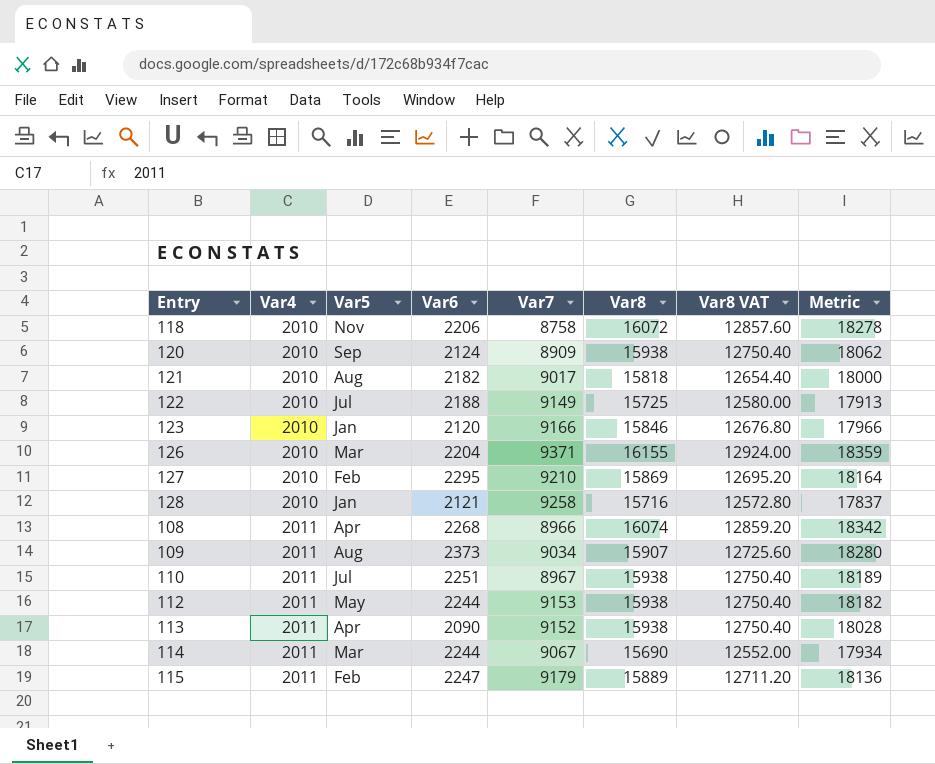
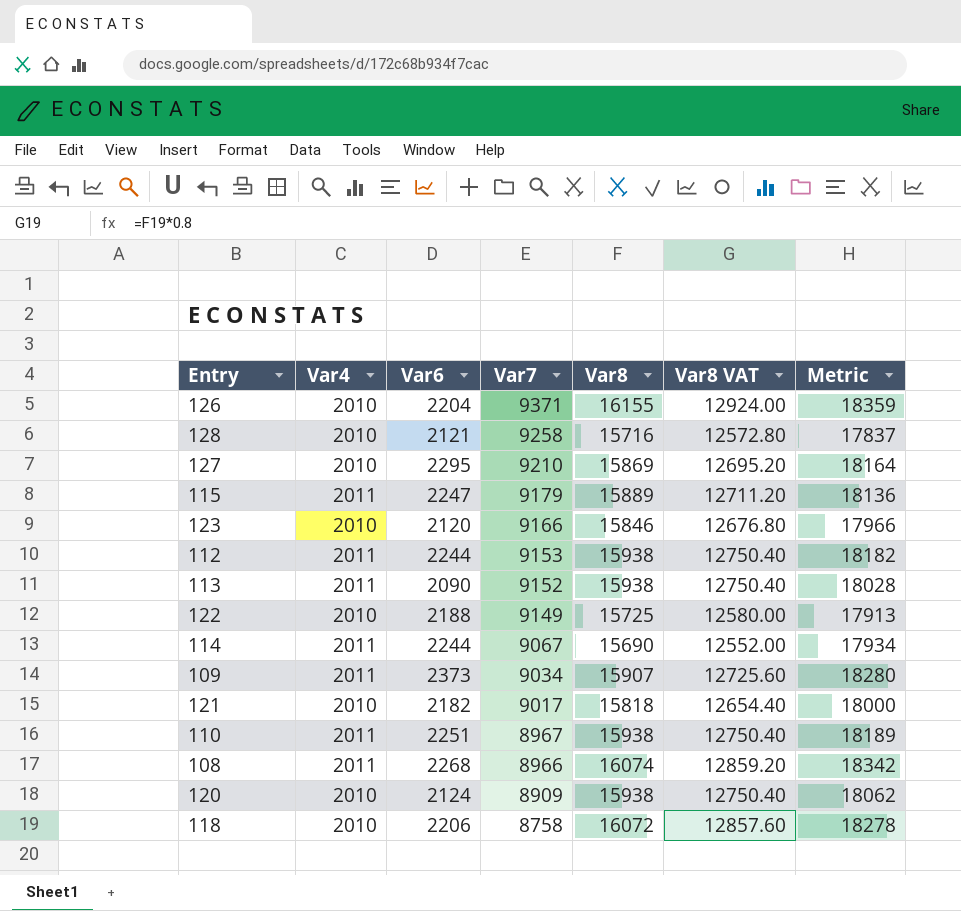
row order: Var4 ascending -> Var7 descending
column Var5 | position: 3 -> none

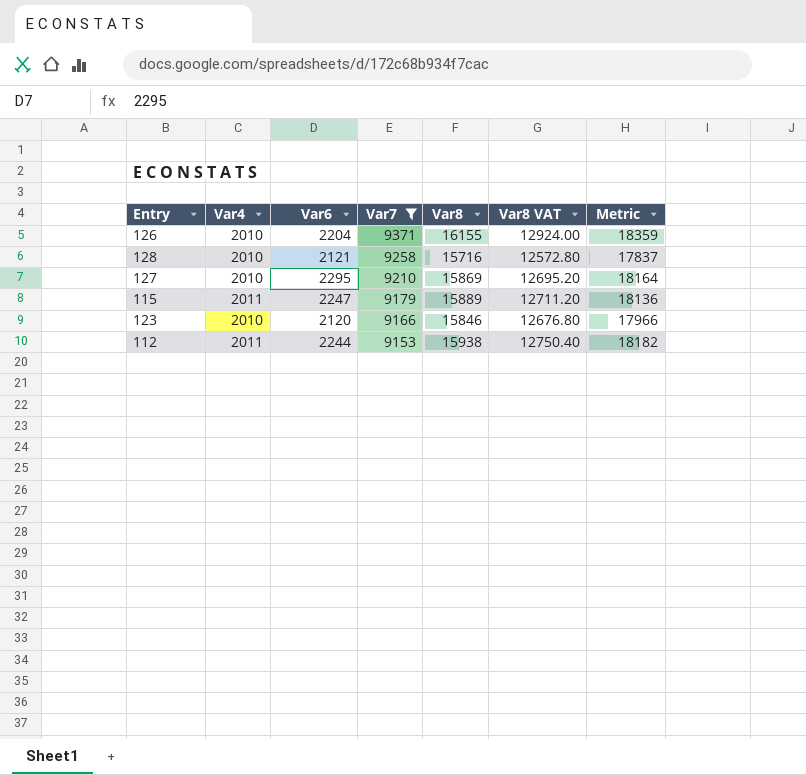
filter: none -> Var7 >= 9153

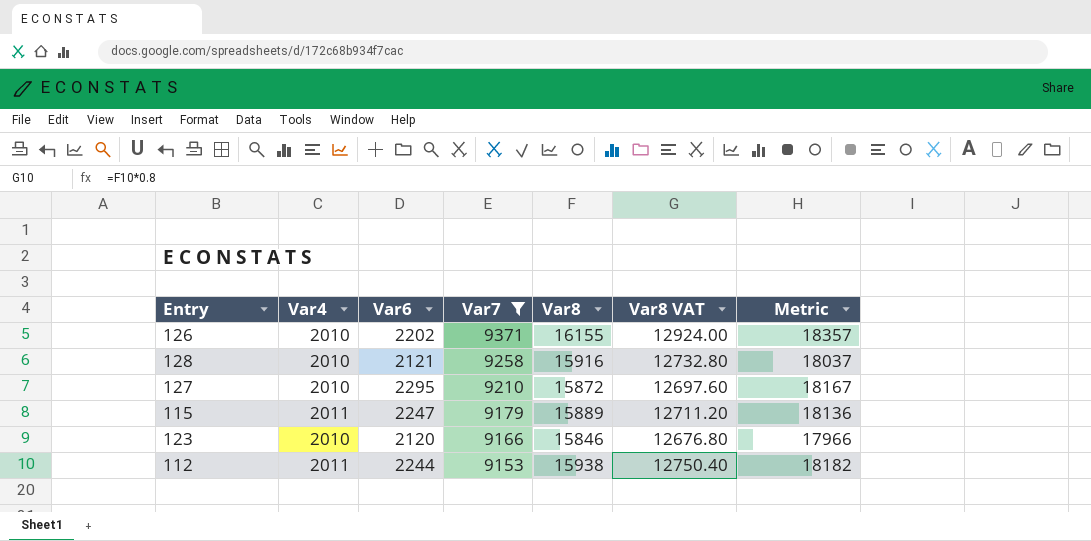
126 | Var6: 2204 -> 2202
126 | Metric: 18359 -> 18357
128 | Var8: 15716 -> 15916
128 | Var8 VAT: 12572.80 -> 12732.80
128 | Metric: 17837 -> 18037
127 | Var8: 15869 -> 15872
127 | Var8 VAT: 12695.20 -> 12697.60
127 | Metric: 18164 -> 18167

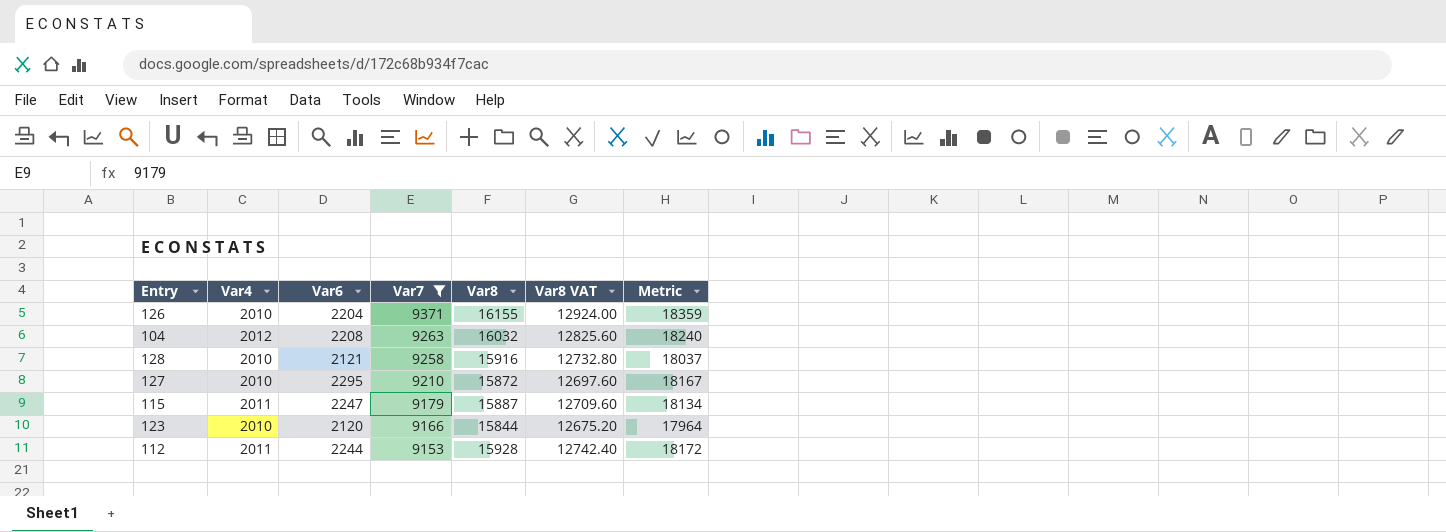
126 | Var6: 2202 -> 2204
126 | Metric: 18357 -> 18359
row 104: none -> 2012 | 2208 | 9263 | 16032 | 12825.60 | 18240
115 | Var8: 15889 -> 15887
115 | Var8 VAT: 12711.20 -> 12709.60
115 | Metric: 18136 -> 18134
123 | Var8: 15846 -> 15844
123 | Var8 VAT: 12676.80 -> 12675.20
123 | Metric: 17966 -> 17964
112 | Var8: 15938 -> 15928
112 | Var8 VAT: 12750.40 -> 12742.40
112 | Metric: 18182 -> 18172

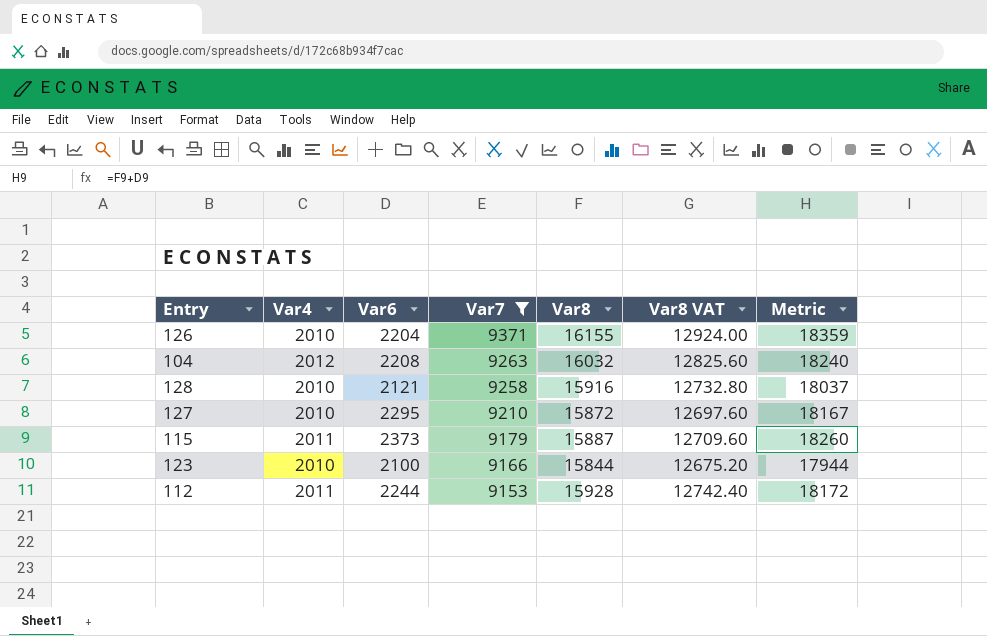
115 | Var6: 2247 -> 2373
115 | Metric: 18134 -> 18260
123 | Var6: 2120 -> 2100
123 | Metric: 17964 -> 17944

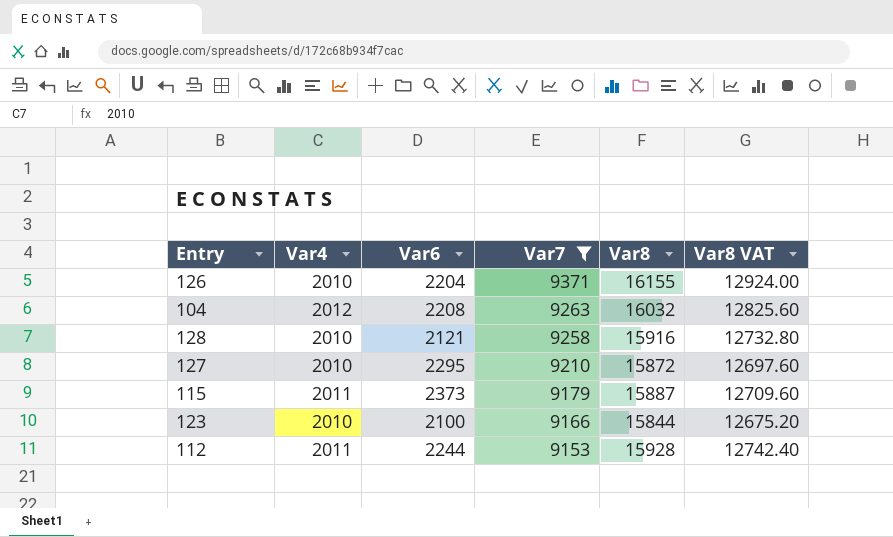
column Metric | formula: [Var6] + [Var8] -> none

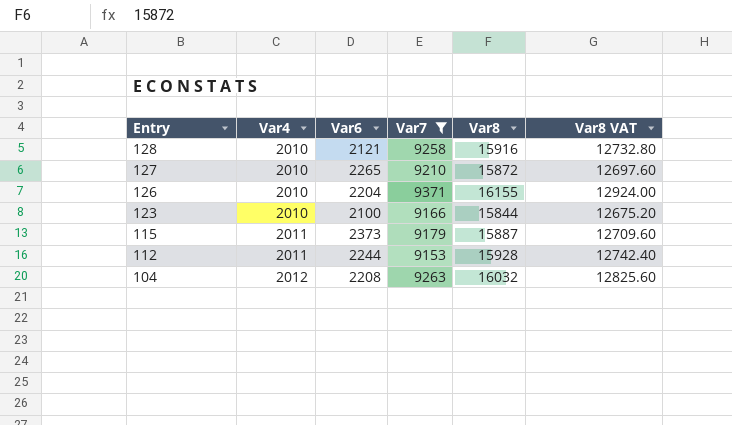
row order: Var7 descending -> Entry descending
127 | Var6: 2295 -> 2265

